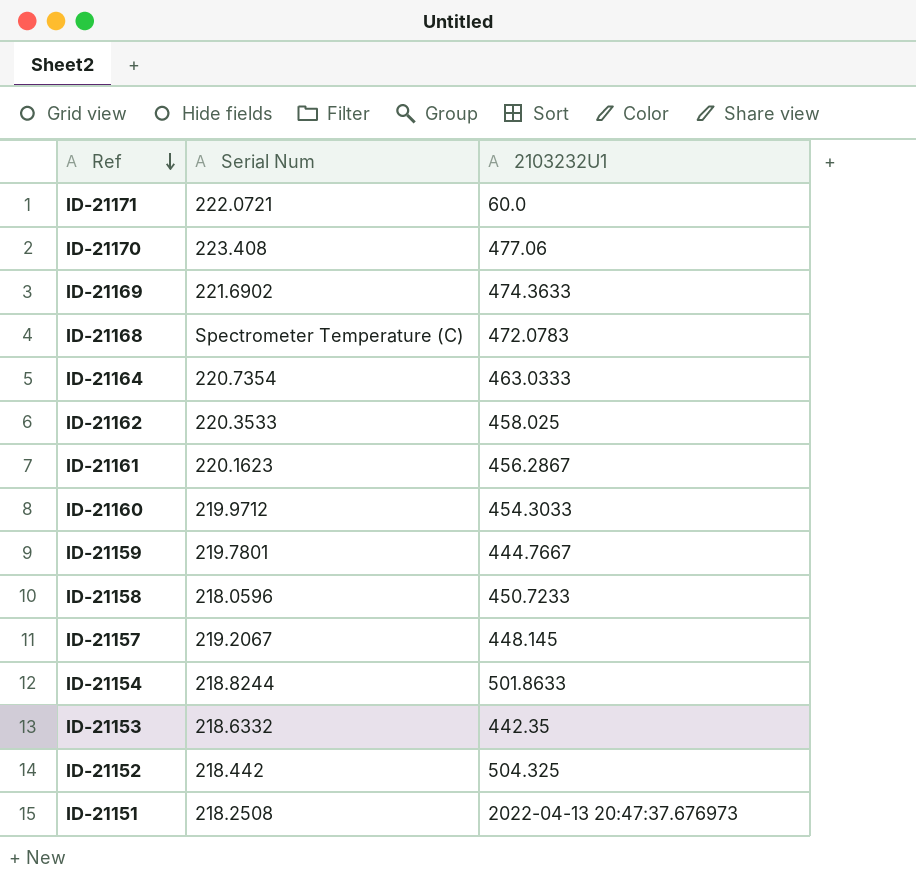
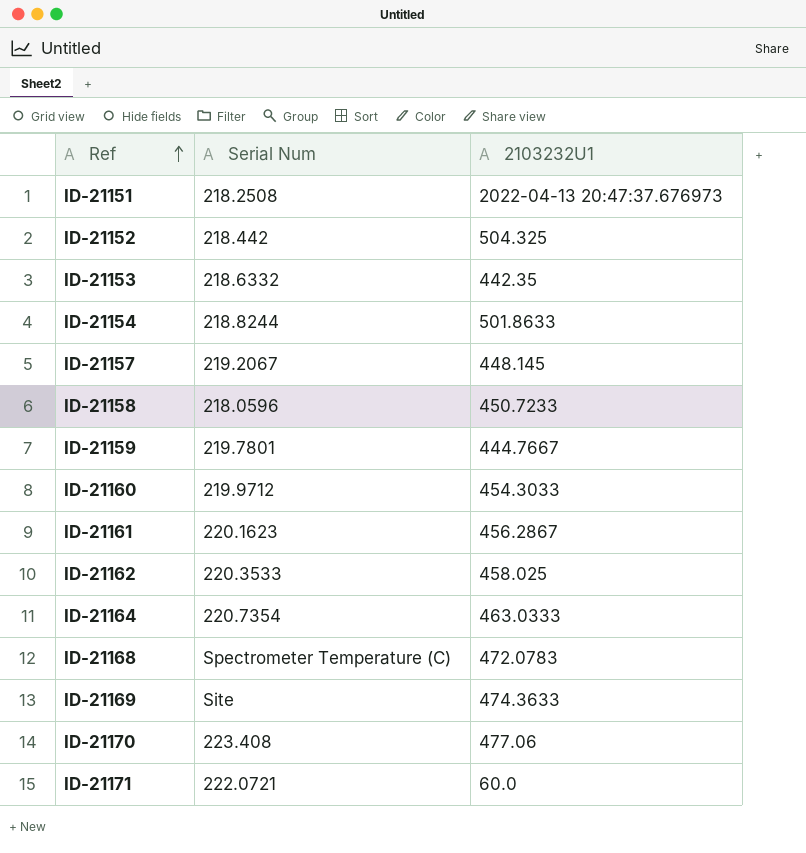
row order: Ref descending -> Ref ascending
ID-21169 | Serial Num: 221.6902 -> Site

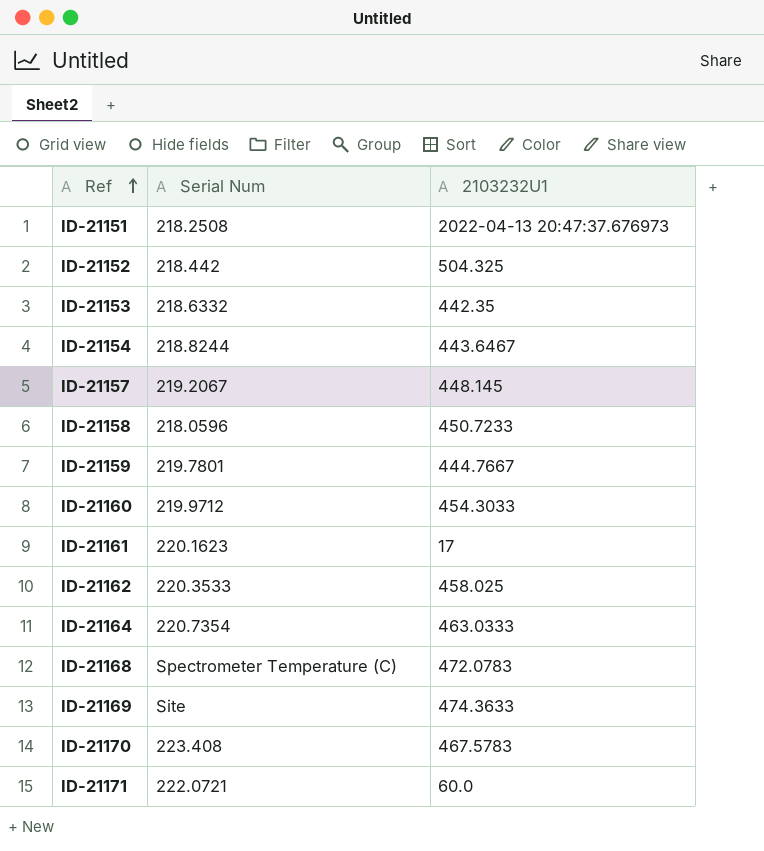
ID-21154 | 2103232U1: 501.8633 -> 443.6467
ID-21161 | 2103232U1: 456.2867 -> 17
ID-21170 | 2103232U1: 477.06 -> 467.5783

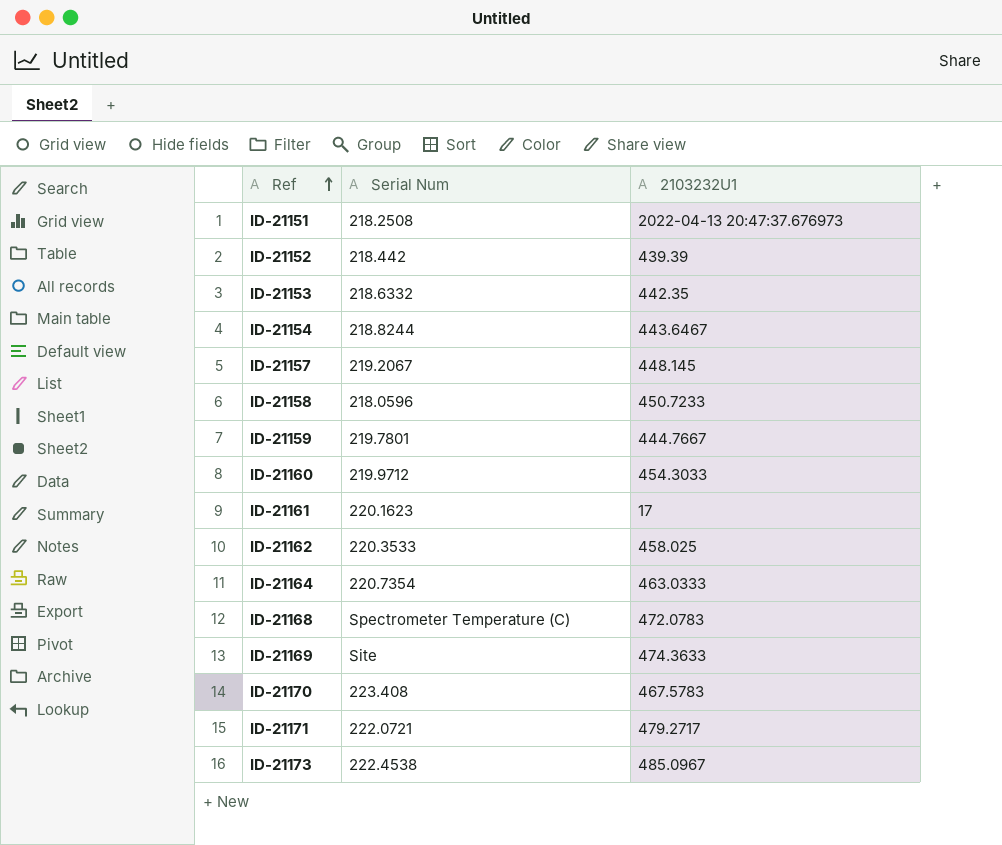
ID-21152 | 2103232U1: 504.325 -> 439.39
ID-21171 | 2103232U1: 60.0 -> 479.2717
row ID-21173: none -> 222.4538 | 485.0967

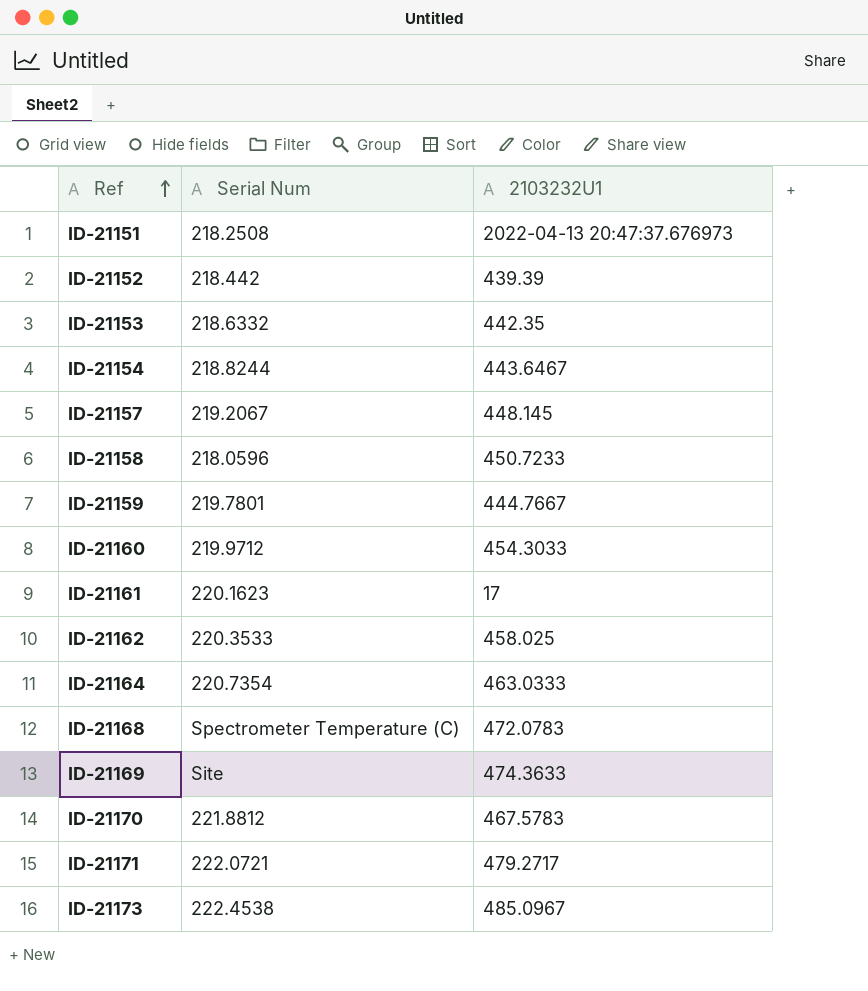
ID-21170 | Serial Num: 223.408 -> 221.8812

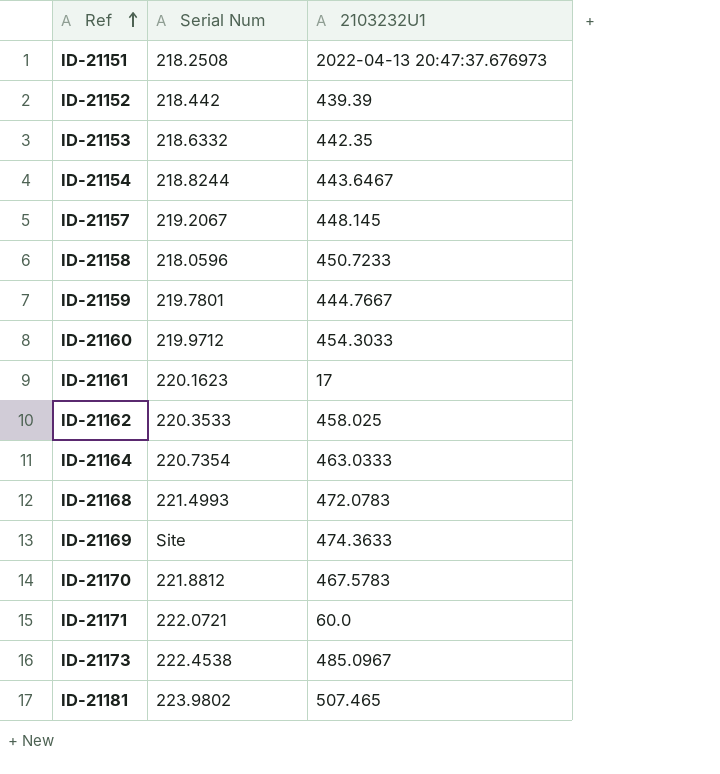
ID-21168 | Serial Num: Spectrometer Temperature (C) -> 221.4993
ID-21171 | 2103232U1: 479.2717 -> 60.0
row ID-21181: none -> 223.9802 | 507.465

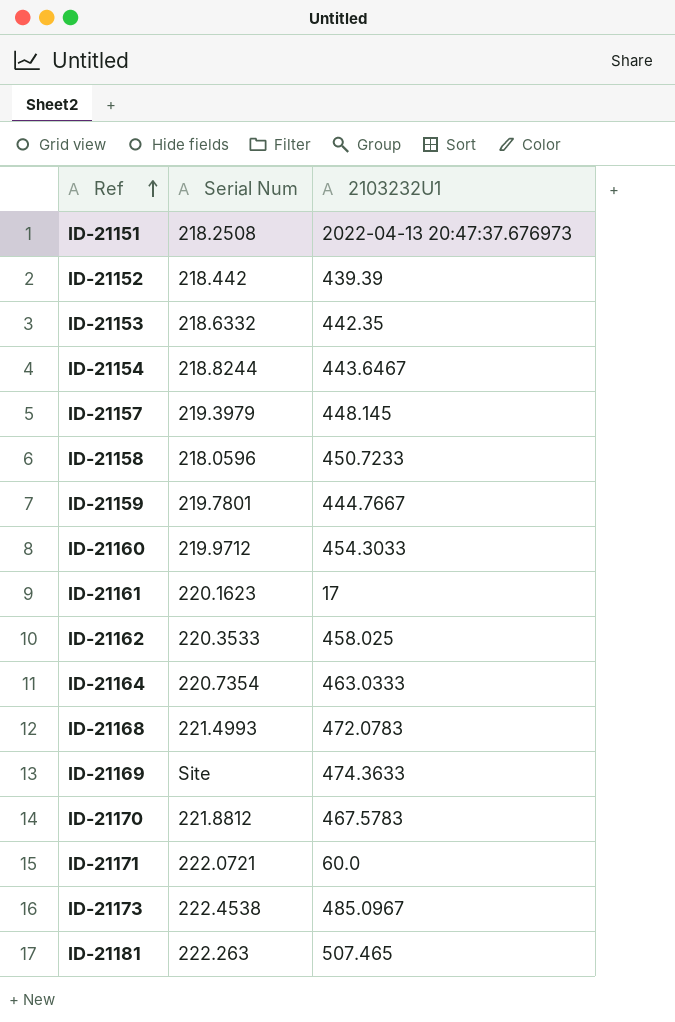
ID-21157 | Serial Num: 219.2067 -> 219.3979
ID-21181 | Serial Num: 223.9802 -> 222.263

